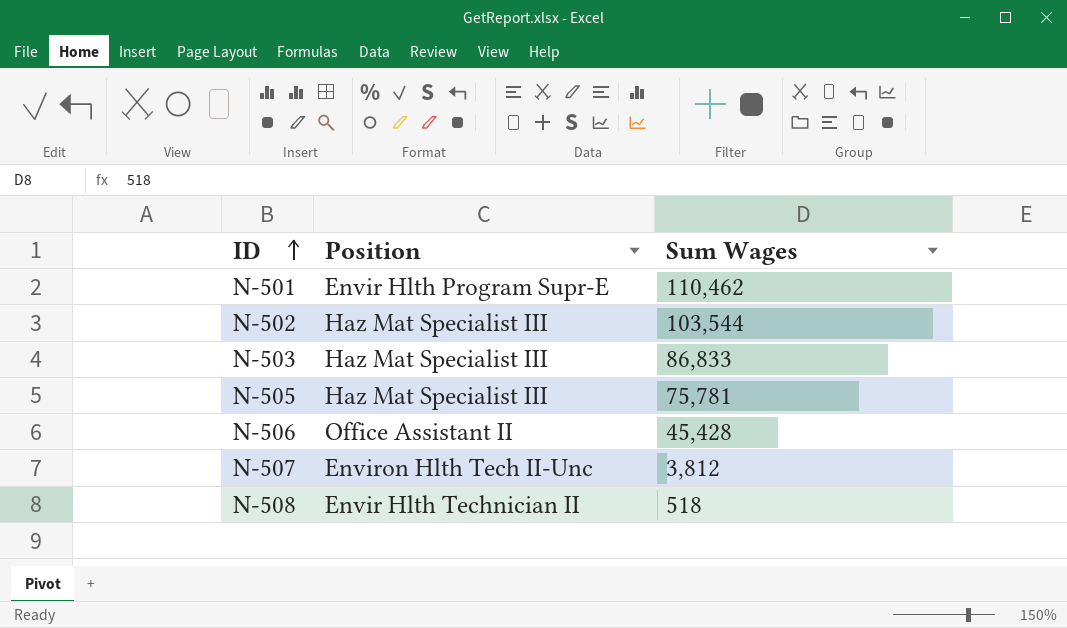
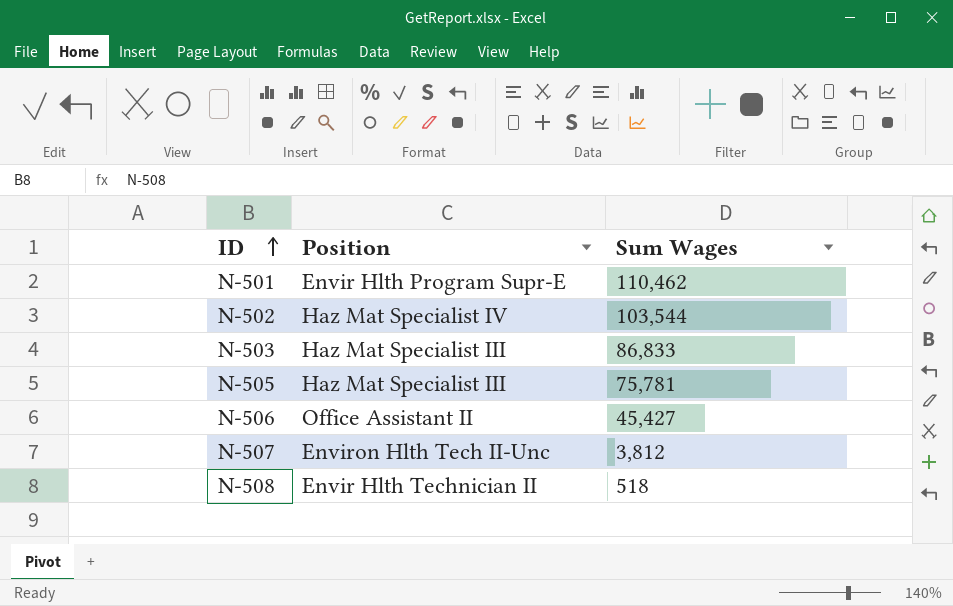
N-502 | Position: Haz Mat Specialist III -> Haz Mat Specialist IV
N-506 | Sum Wages: 45,428 -> 45,427

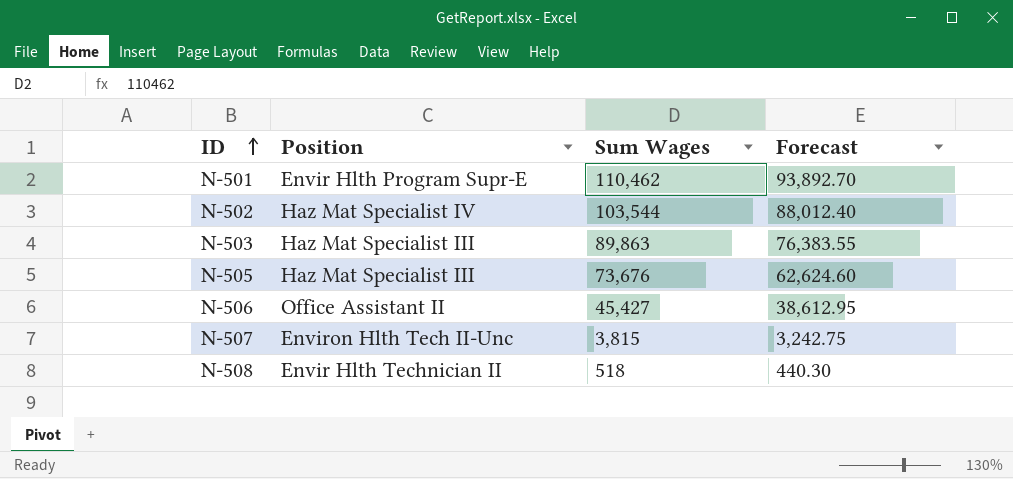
column Forecast | formula: none -> [Sum Wages] * 0.85
N-503 | Sum Wages: 86,833 -> 89,863
N-505 | Sum Wages: 75,781 -> 73,676
N-507 | Sum Wages: 3,812 -> 3,815

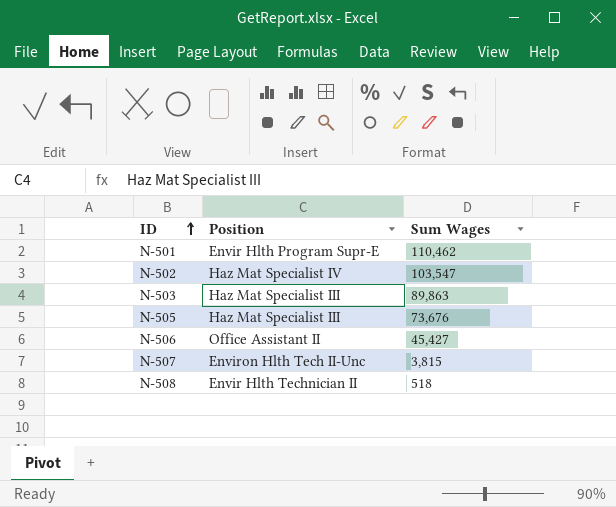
column Forecast | formula: [Sum Wages] * 0.85 -> none
N-502 | Sum Wages: 103,544 -> 103,547

